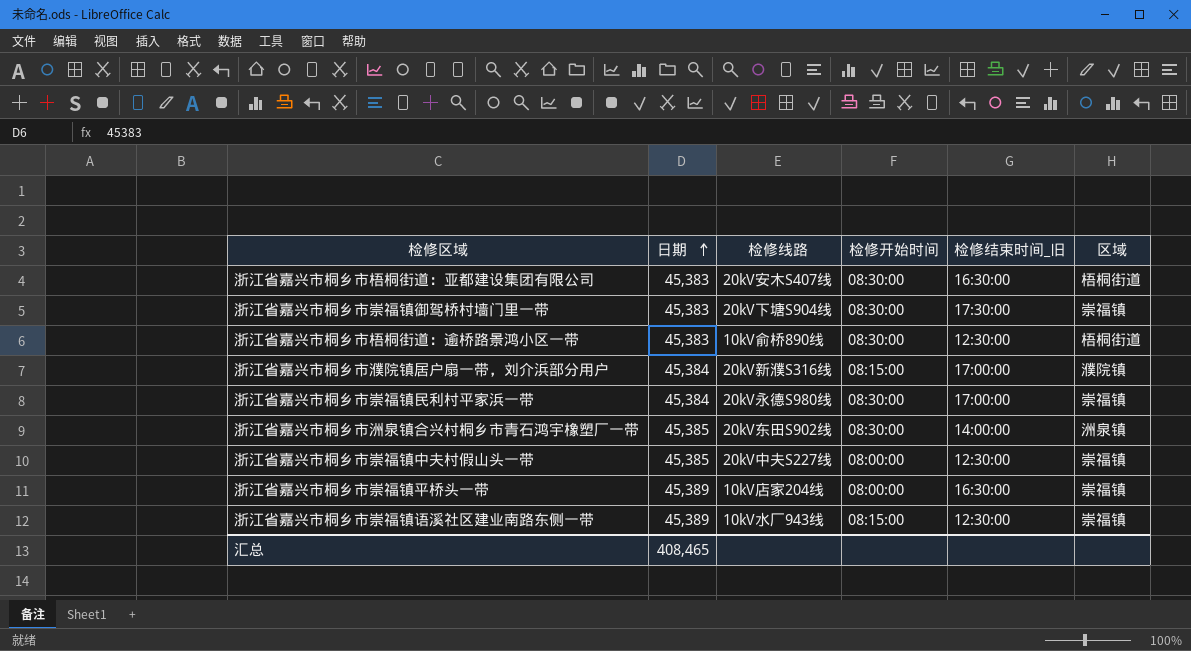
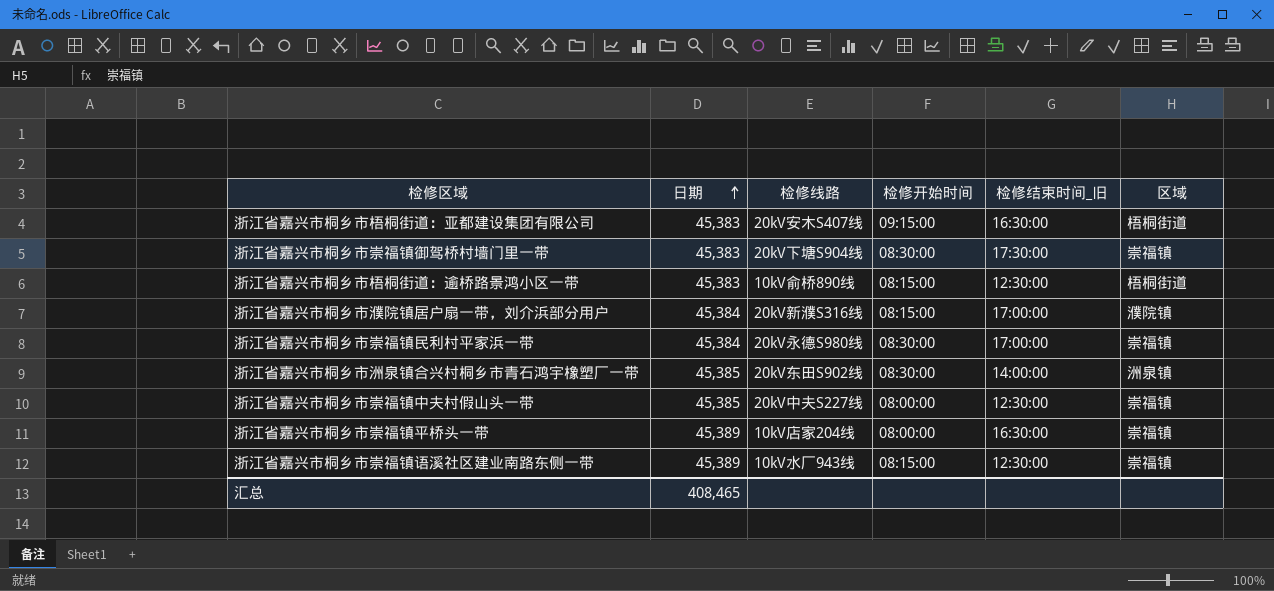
浙江省嘉兴市桐乡市梧桐街道：亚都建设集团有限公司 | 检修开始时间: 08:30:00 -> 09:15:00
浙江省嘉兴市桐乡市梧桐街道：逾桥路景鸿小区一带 | 检修开始时间: 08:30:00 -> 08:15:00

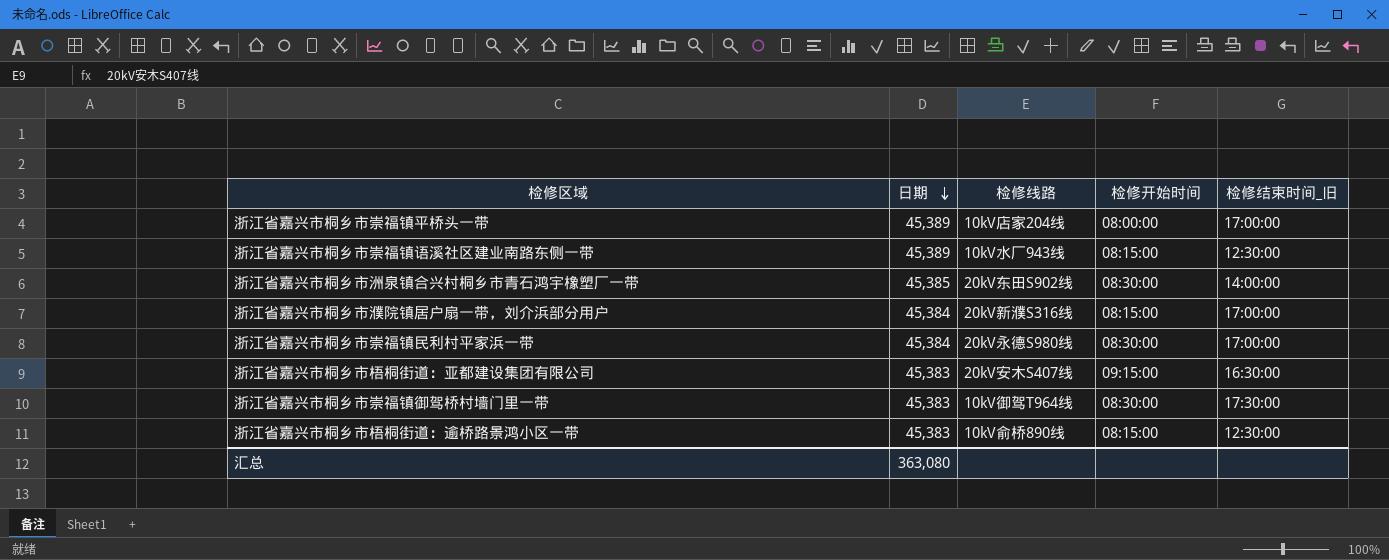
row order: 日期 ascending -> 日期 descending
column 区域 | position: 6 -> none
row 浙江省嘉兴市桐乡市崇福镇中夫村假山头一带: 45,385 | 20kV中夫S227线 | 08:00:00 | 12:30:00 | 崇福镇 -> none
浙江省嘉兴市桐乡市崇福镇平桥头一带 | 检修结束时间_旧: 16:30:00 -> 17:00:00
浙江省嘉兴市桐乡市崇福镇御驾桥村墙门里一带 | 检修线路: 20kV下塘S904线 -> 10kV御驾T964线
汇总 | 日期: 408,465 -> 363,080

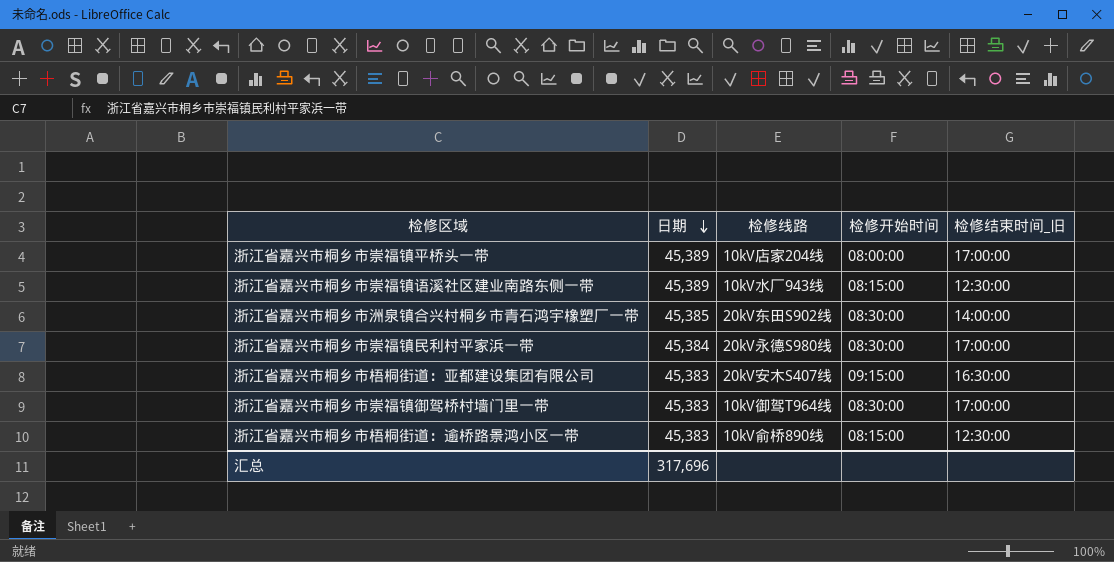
row 浙江省嘉兴市桐乡市濮院镇居户扇一带，刘介浜部分用户: 45,384 | 20kV新濮S316线 | 08:15:00 | 17:00:00 -> none
浙江省嘉兴市桐乡市崇福镇御驾桥村墙门里一带 | 检修结束时间_旧: 17:30:00 -> 17:00:00
汇总 | 日期: 363,080 -> 317,696

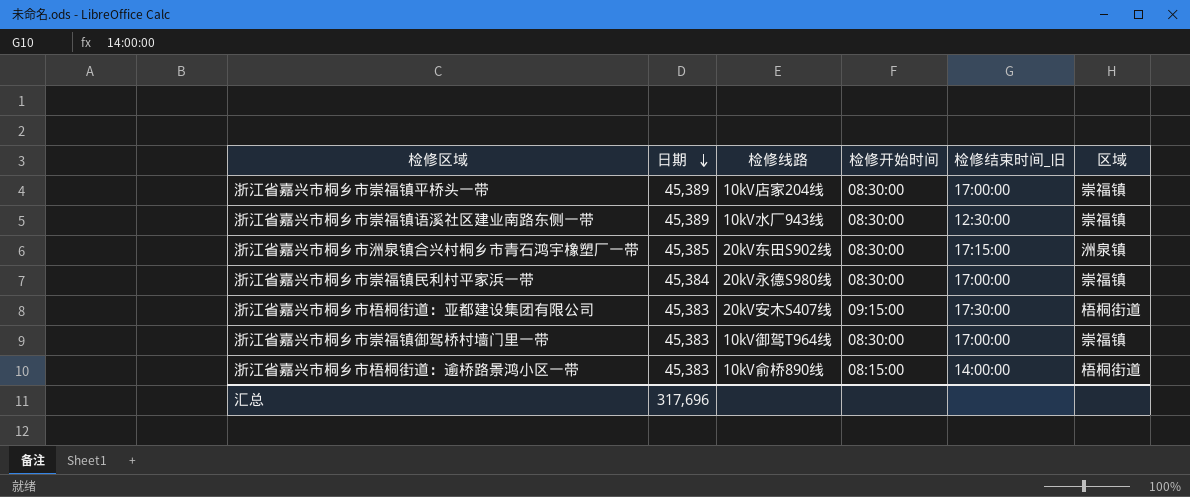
column 区域 | position: none -> 6
浙江省嘉兴市桐乡市崇福镇平桥头一带 | 检修开始时间: 08:00:00 -> 08:30:00
浙江省嘉兴市桐乡市崇福镇语溪社区建业南路东侧一带 | 检修开始时间: 08:15:00 -> 08:30:00
浙江省嘉兴市桐乡市洲泉镇合兴村桐乡市青石鸿宇橡塑厂一带 | 检修结束时间_旧: 14:00:00 -> 17:15:00
浙江省嘉兴市桐乡市梧桐街道：亚都建设集团有限公司 | 检修结束时间_旧: 16:30:00 -> 17:30:00
浙江省嘉兴市桐乡市梧桐街道：逾桥路景鸿小区一带 | 检修结束时间_旧: 12:30:00 -> 14:00:00

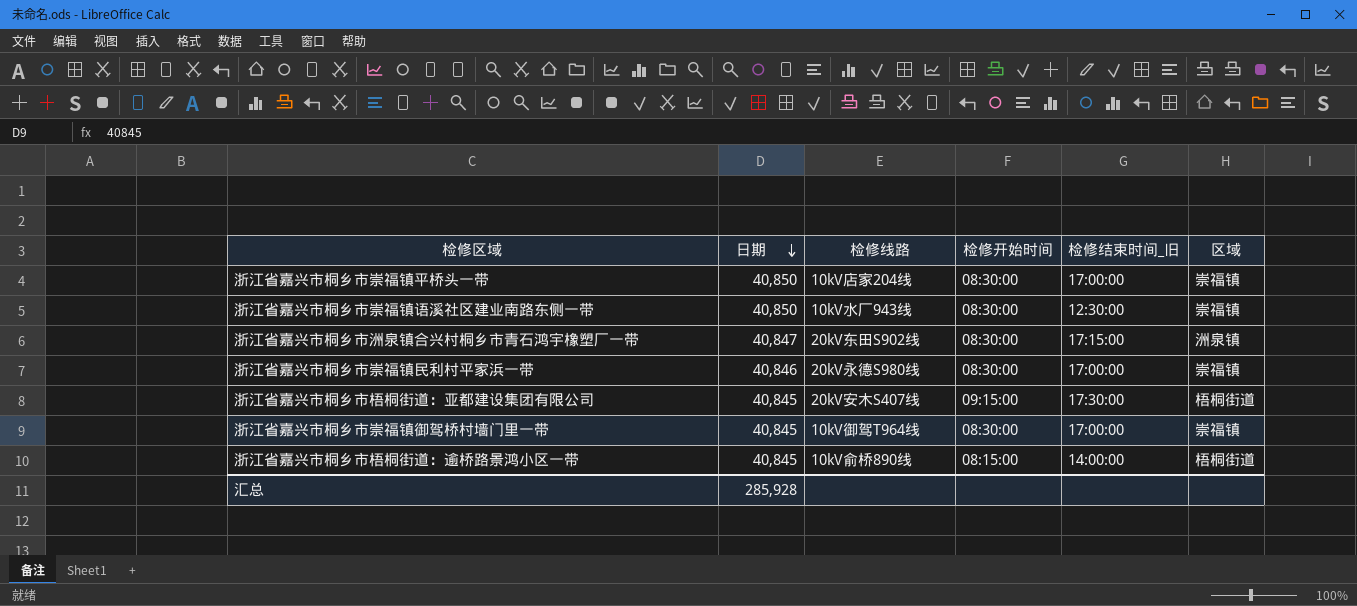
浙江省嘉兴市桐乡市崇福镇平桥头一带 | 日期: 45,389 -> 40,850
浙江省嘉兴市桐乡市崇福镇语溪社区建业南路东侧一带 | 日期: 45,389 -> 40,850
浙江省嘉兴市桐乡市洲泉镇合兴村桐乡市青石鸿宇橡塑厂一带 | 日期: 45,385 -> 40,847
浙江省嘉兴市桐乡市崇福镇民利村平家浜一带 | 日期: 45,384 -> 40,846
浙江省嘉兴市桐乡市梧桐街道：亚都建设集团有限公司 | 日期: 45,383 -> 40,845
浙江省嘉兴市桐乡市崇福镇御驾桥村墙门里一带 | 日期: 45,383 -> 40,845
浙江省嘉兴市桐乡市梧桐街道：逾桥路景鸿小区一带 | 日期: 45,383 -> 40,845
汇总 | 日期: 317,696 -> 285,928

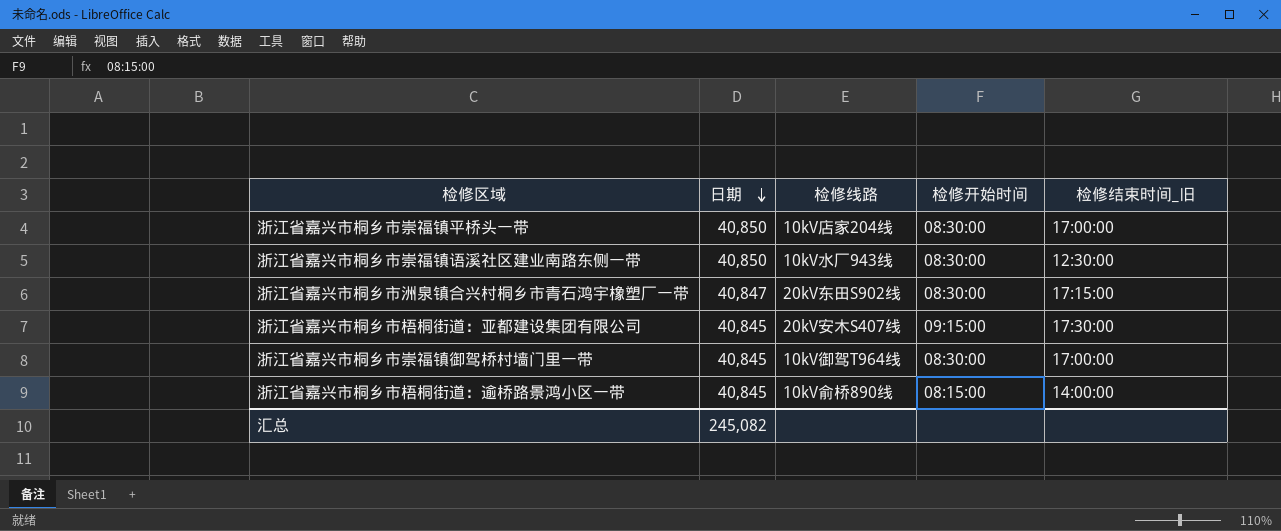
column 区域 | position: 6 -> none
row 浙江省嘉兴市桐乡市崇福镇民利村平家浜一带: 40,846 | 20kV永德S980线 | 08:30:00 | 17:00:00 | 崇福镇 -> none
汇总 | 日期: 285,928 -> 245,082

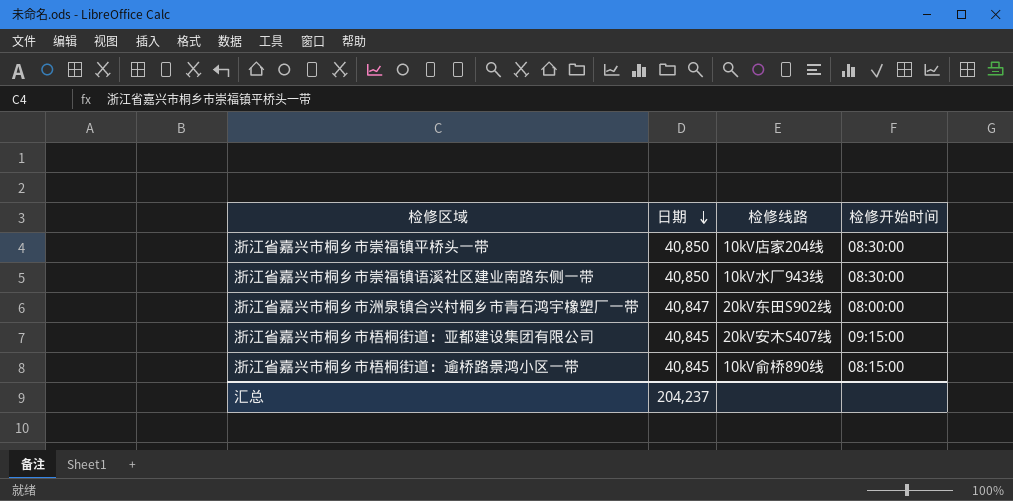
column 检修结束时间_旧 | position: 5 -> none
row 浙江省嘉兴市桐乡市崇福镇御驾桥村墙门里一带: 40,845 | 10kV御驾T964线 | 08:30:00 | 17:00:00 -> none
浙江省嘉兴市桐乡市洲泉镇合兴村桐乡市青石鸿宇橡塑厂一带 | 检修开始时间: 08:30:00 -> 08:00:00
汇总 | 日期: 245,082 -> 204,237

